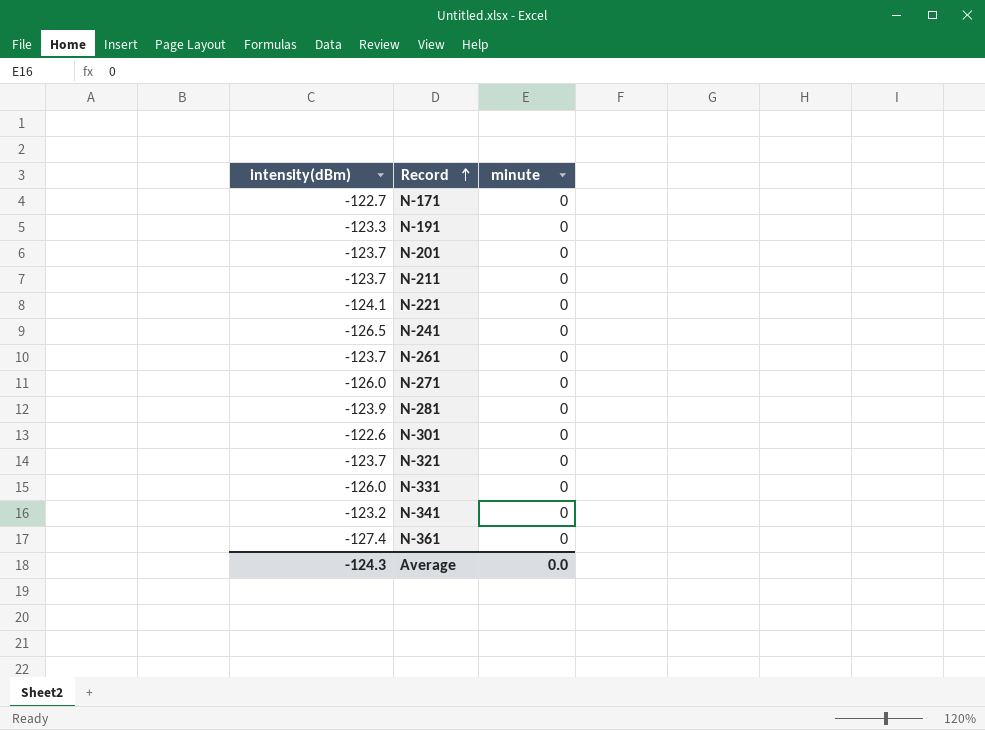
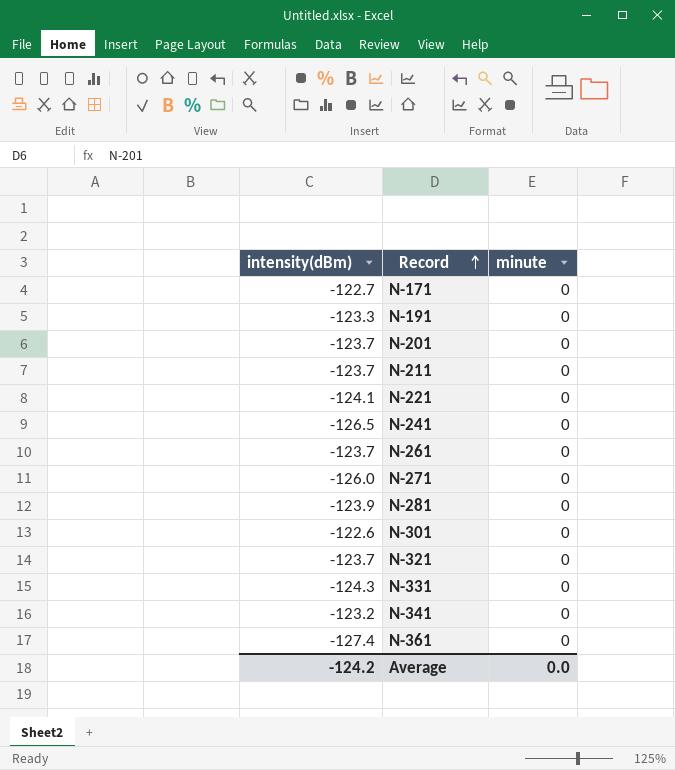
N-331 | intensity(dBm): -126.0 -> -124.3
Average | intensity(dBm): -124.3 -> -124.2

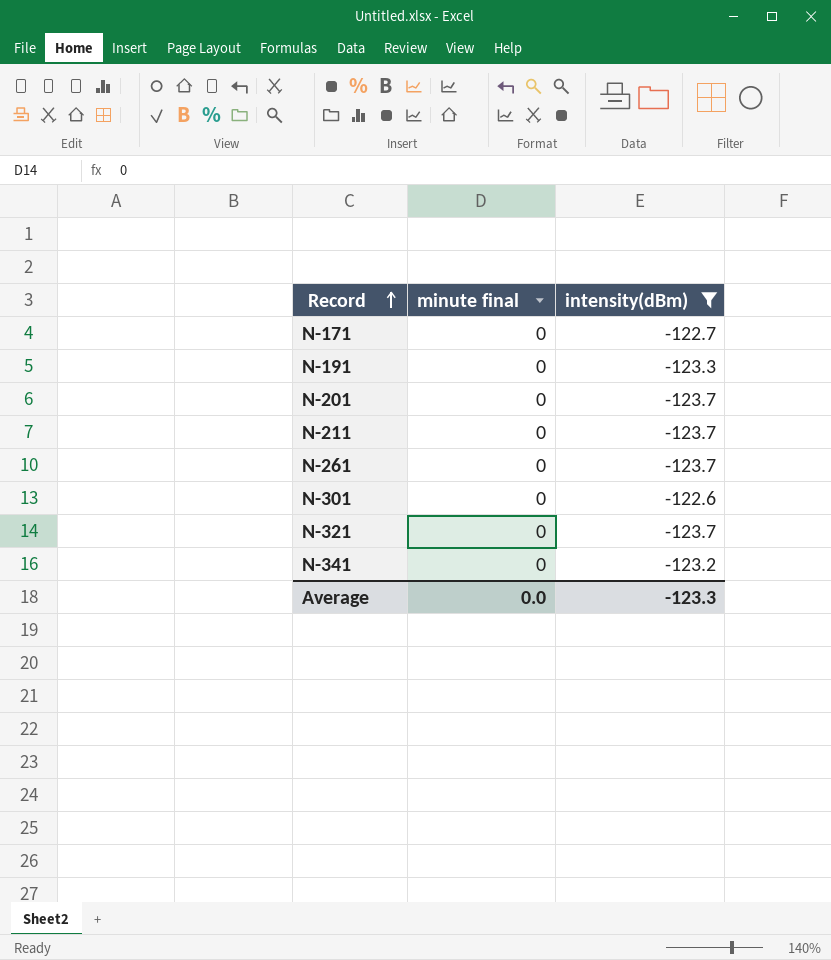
filter: none -> intensity(dBm) >= -123.7
column name: minute -> minute final
column intensity(dBm) | position: 1 -> 3
Average | intensity(dBm): -124.2 -> -123.3

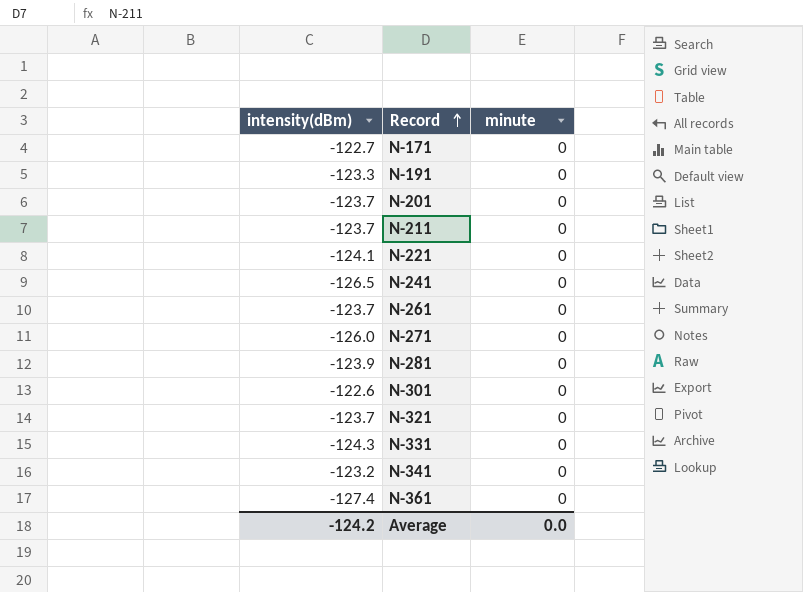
filter: intensity(dBm) >= -123.7 -> none
column intensity(dBm) | position: 3 -> 1
column name: minute final -> minute
Average | intensity(dBm): -123.3 -> -124.2

